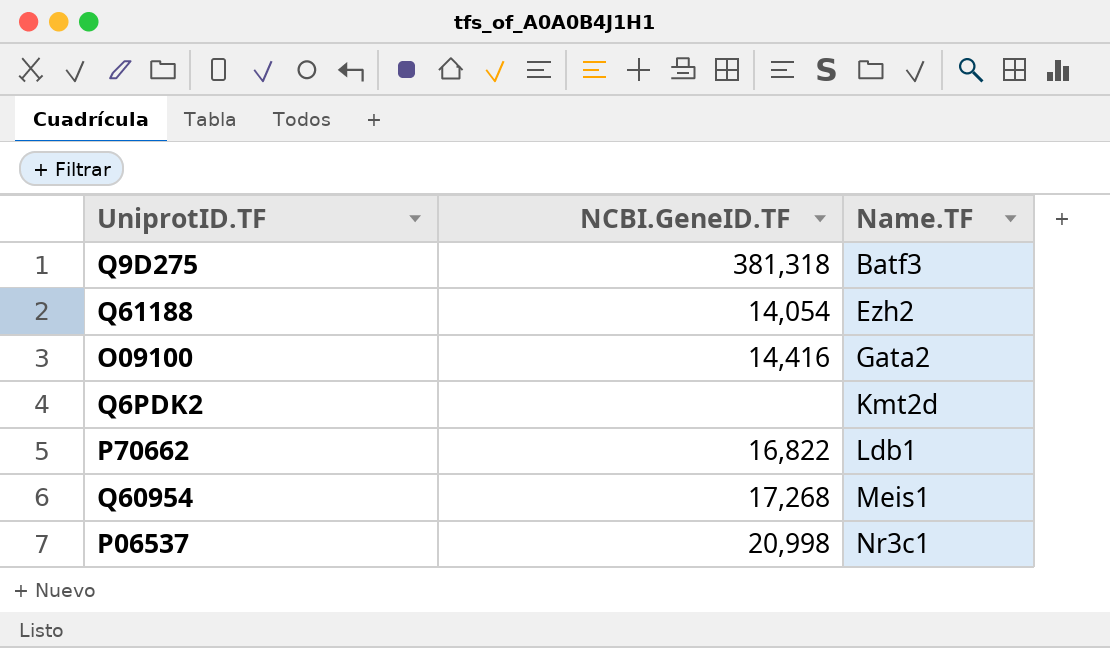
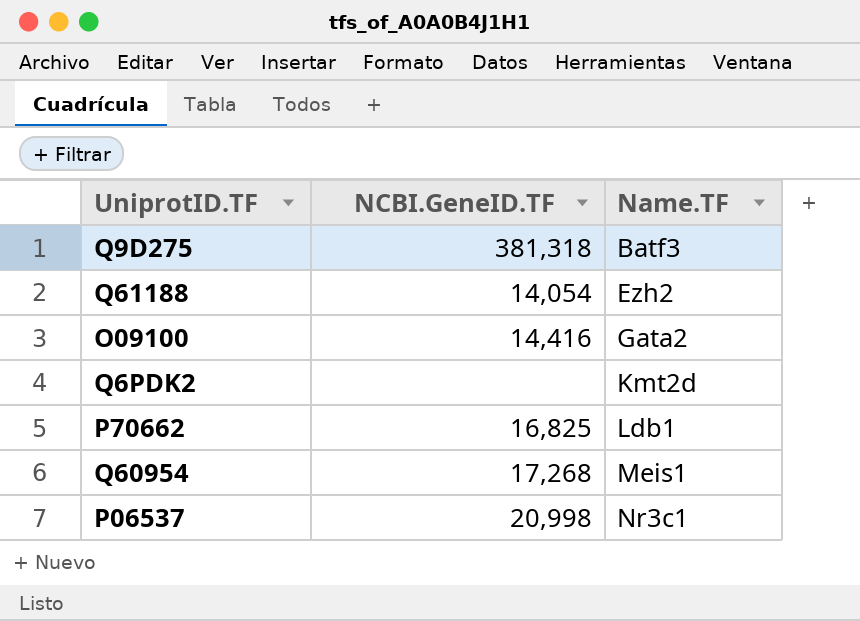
P70662 | NCBI.GeneID.TF: 16,822 -> 16,825

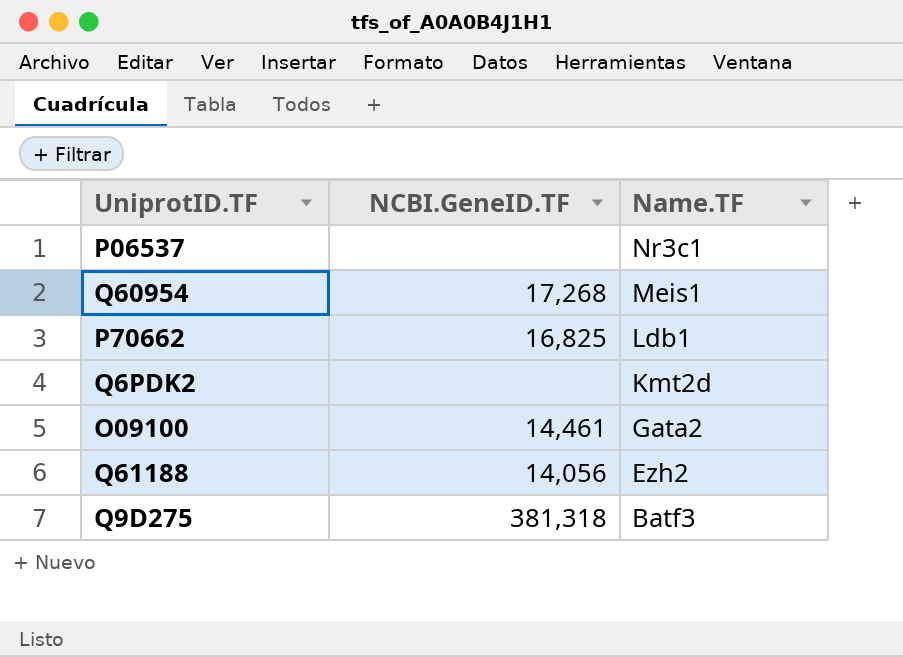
row order: Name.TF ascending -> Name.TF descending
P06537 | NCBI.GeneID.TF: 20,998 -> none
O09100 | NCBI.GeneID.TF: 14,416 -> 14,461
Q61188 | NCBI.GeneID.TF: 14,054 -> 14,056

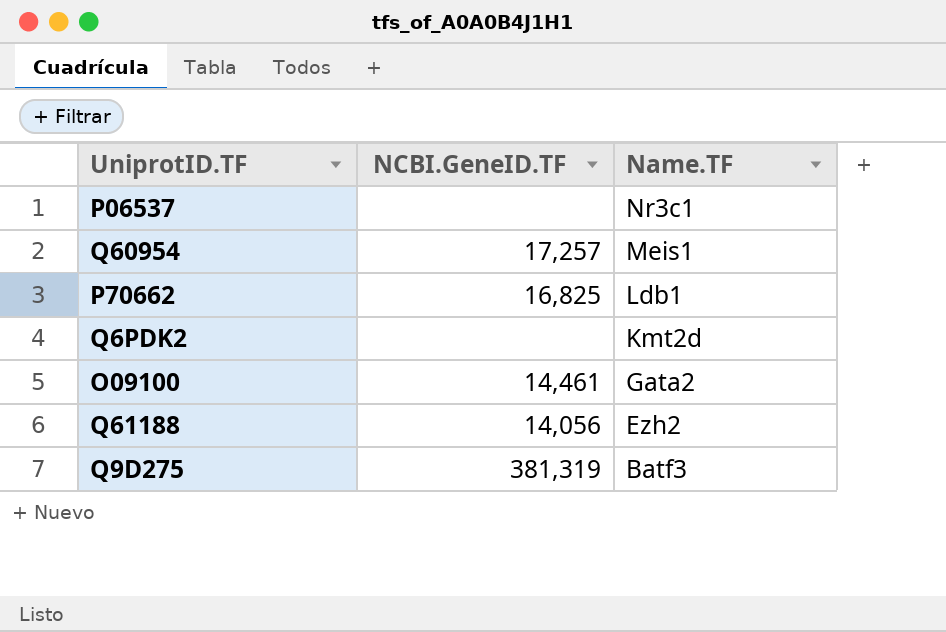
Q60954 | NCBI.GeneID.TF: 17,268 -> 17,257
Q9D275 | NCBI.GeneID.TF: 381,318 -> 381,319

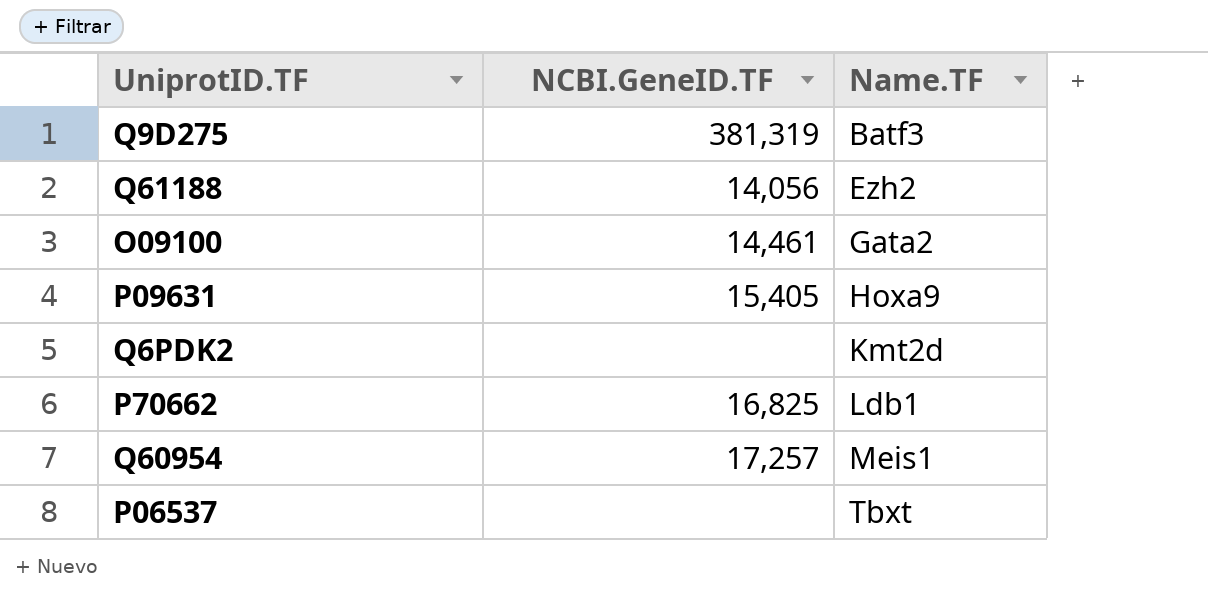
row order: Name.TF descending -> Name.TF ascending
row P09631: none -> 15,405 | Hoxa9
P06537 | Name.TF: Nr3c1 -> Tbxt

